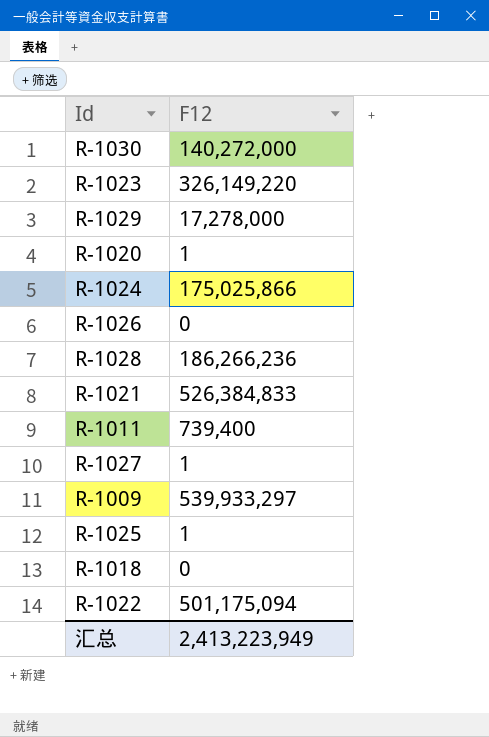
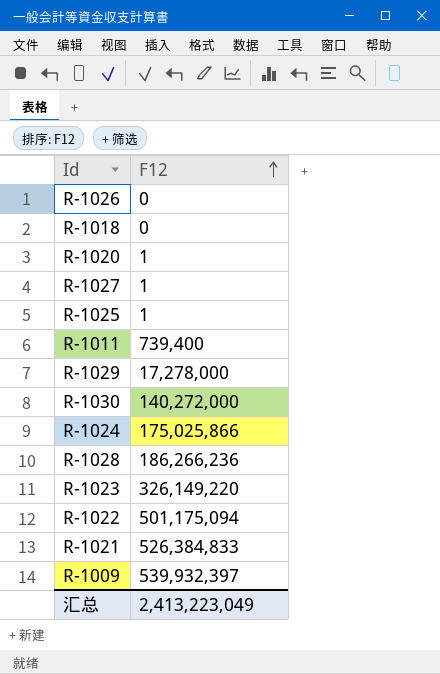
row order: none -> F12 ascending
R-1009 | F12: 539,933,297 -> 539,932,397
汇总 | F12: 2,413,223,949 -> 2,413,223,049

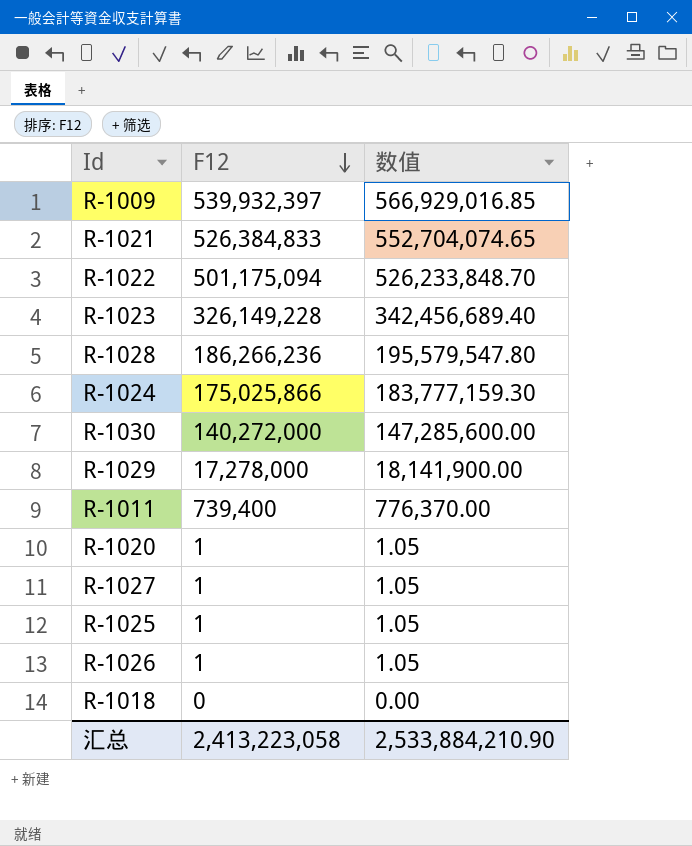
row order: F12 ascending -> F12 descending
column 数值 | formula: none -> [F12] * 1.05
R-1023 | F12: 326,149,220 -> 326,149,228
R-1026 | F12: 0 -> 1
汇总 | F12: 2,413,223,049 -> 2,413,223,058

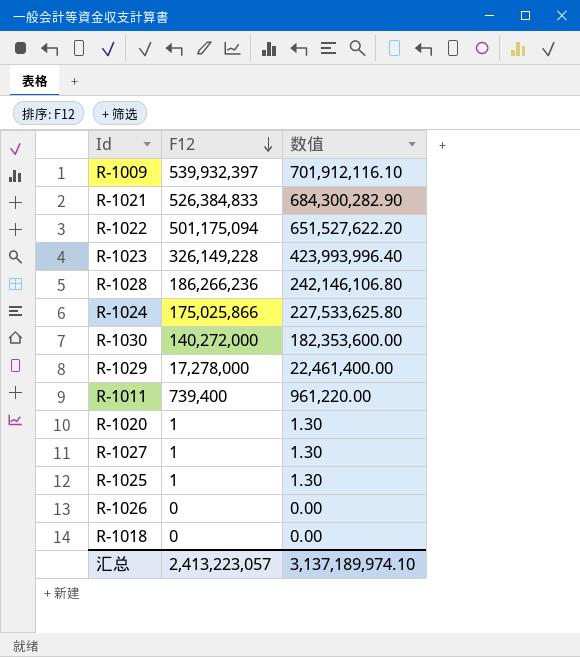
column 数值 | formula: [F12] * 1.05 -> [F12] * 1.3
R-1026 | F12: 1 -> 0
汇总 | F12: 2,413,223,058 -> 2,413,223,057
汇总 | 数值: 2,533,884,210.90 -> 3,137,189,974.10

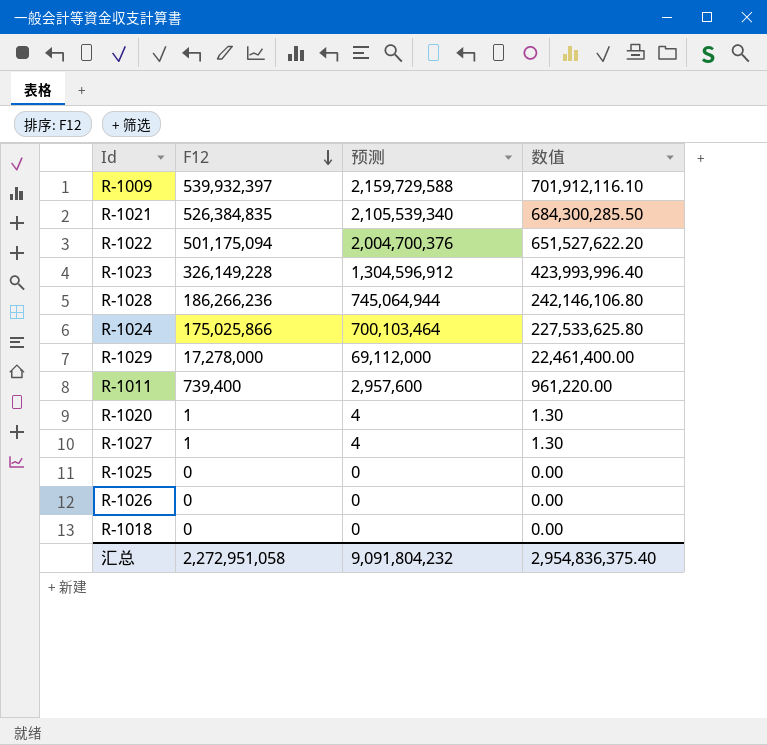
column 预测 | formula: none -> [F12] * 4
row R-1030: 140,272,000 | 182,353,600.00 -> none
R-1021 | F12: 526,384,833 -> 526,384,835
R-1021 | 数值: 684,300,282.90 -> 684,300,285.50
R-1025 | F12: 1 -> 0
R-1025 | 数值: 1.30 -> 0.00
汇总 | F12: 2,413,223,057 -> 2,272,951,058
汇总 | 数值: 3,137,189,974.10 -> 2,954,836,375.40

